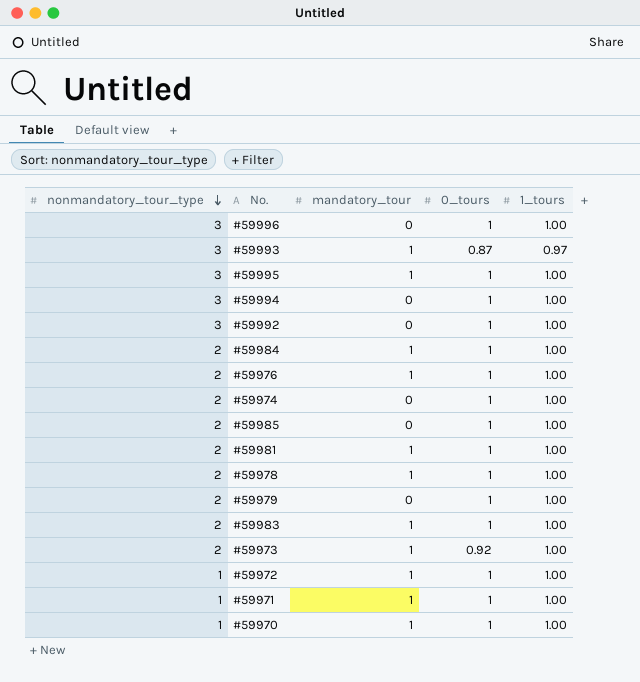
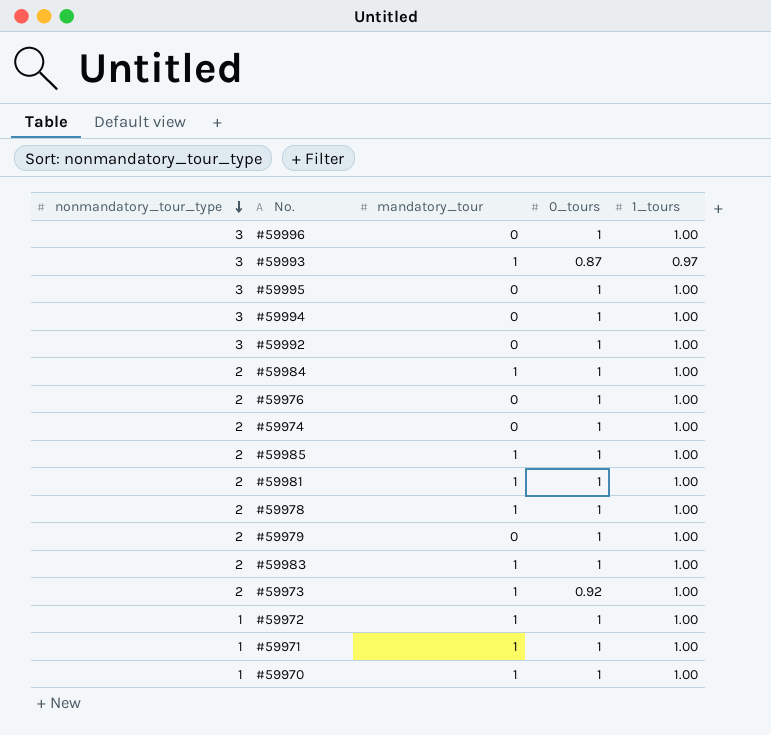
#59995 | mandatory_tour: 1 -> 0
#59976 | mandatory_tour: 1 -> 0
#59985 | mandatory_tour: 0 -> 1

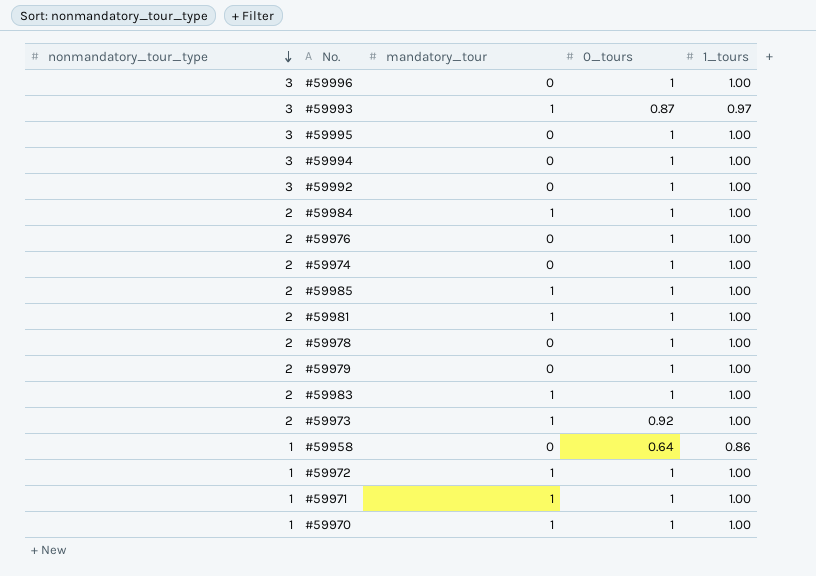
#59978 | mandatory_tour: 1 -> 0
row #59958: none -> 1 | 0 | 0.64 | 0.86

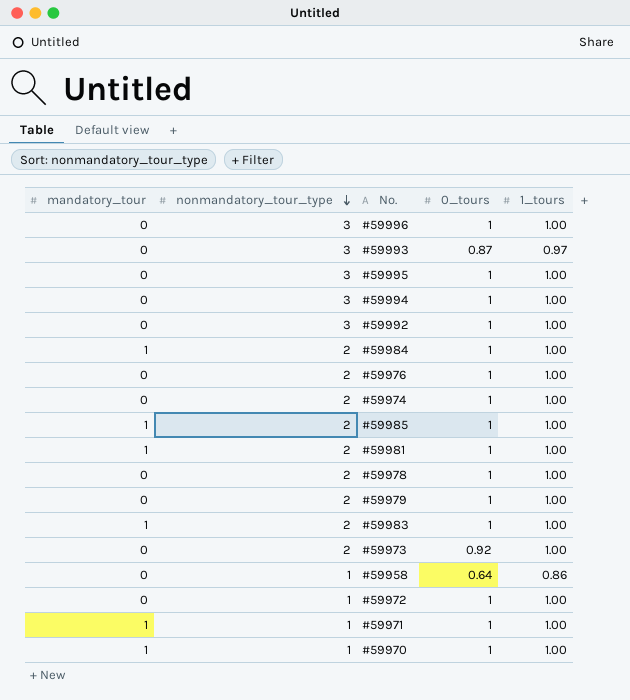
column mandatory_tour | position: 3 -> 1
#59993 | mandatory_tour: 1 -> 0
#59973 | mandatory_tour: 1 -> 0
#59972 | mandatory_tour: 1 -> 0

